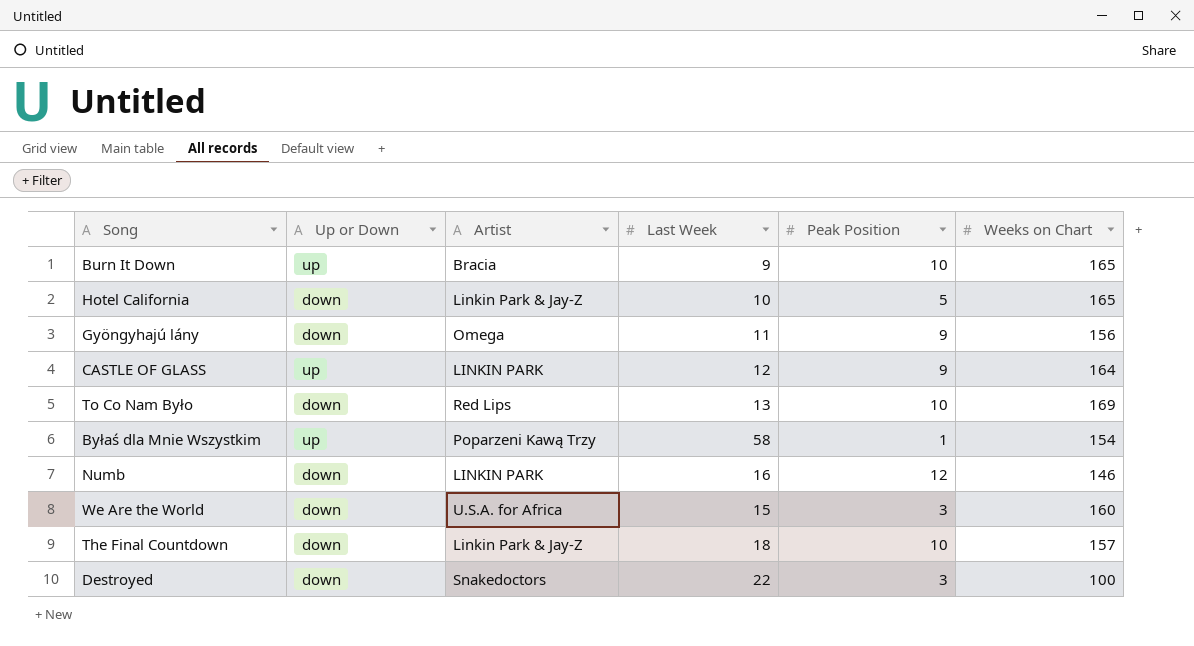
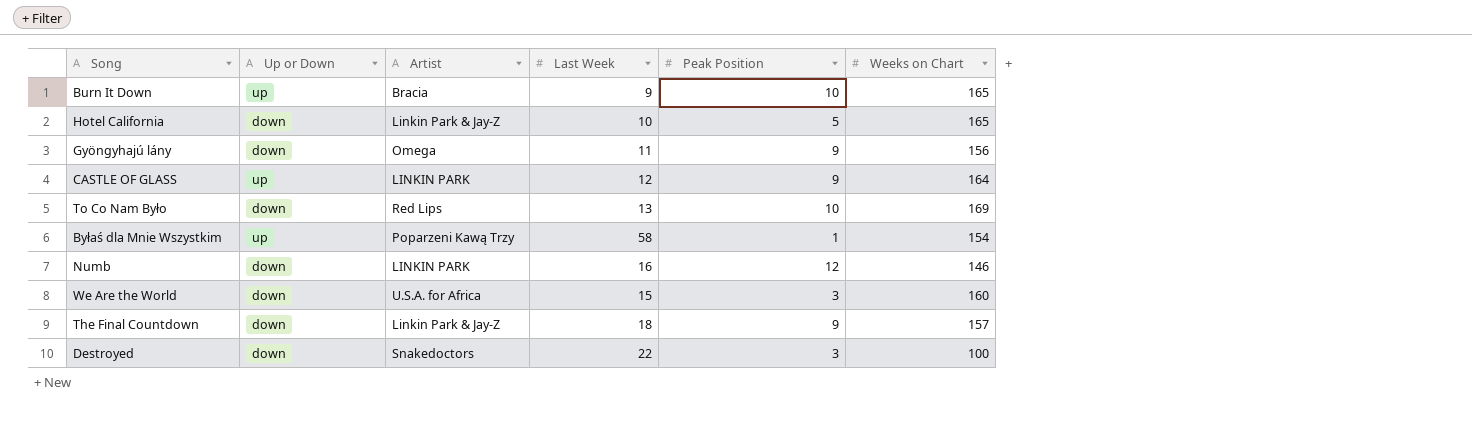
The Final Countdown | Peak Position: 10 -> 9

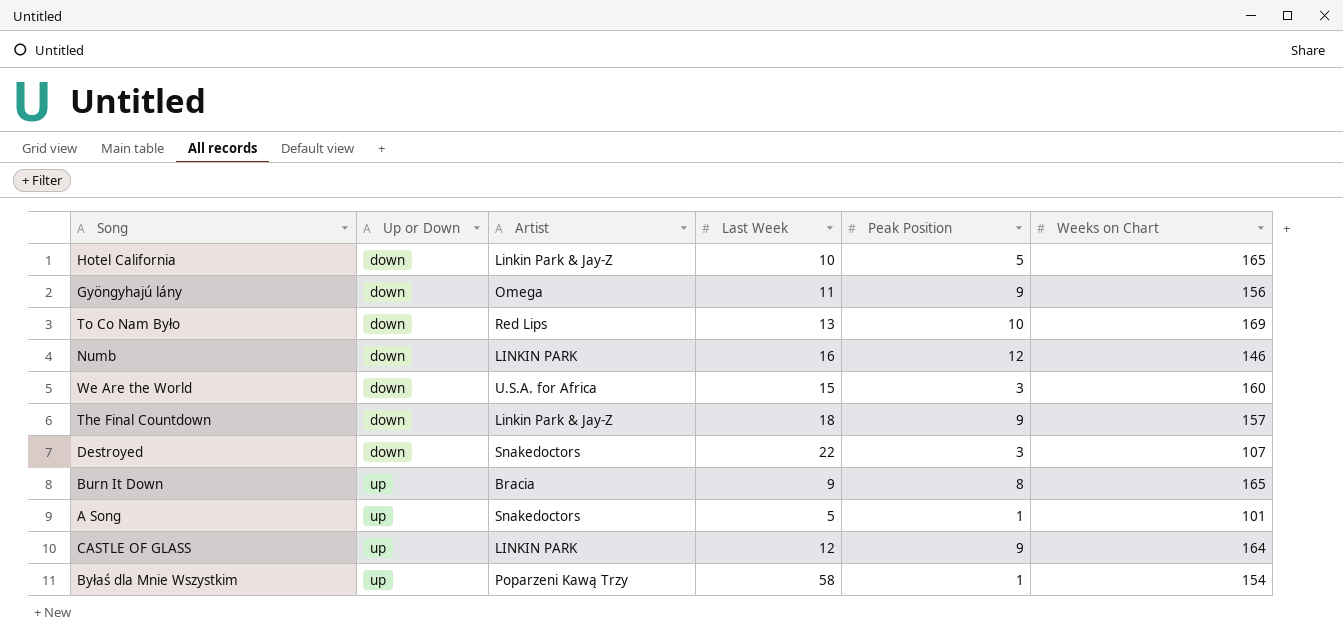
row order: none -> Up or Down ascending
Destroyed | Weeks on Chart: 100 -> 107
Burn It Down | Peak Position: 10 -> 8
row A Song: none -> up | Snakedoctors | 5 | 1 | 101

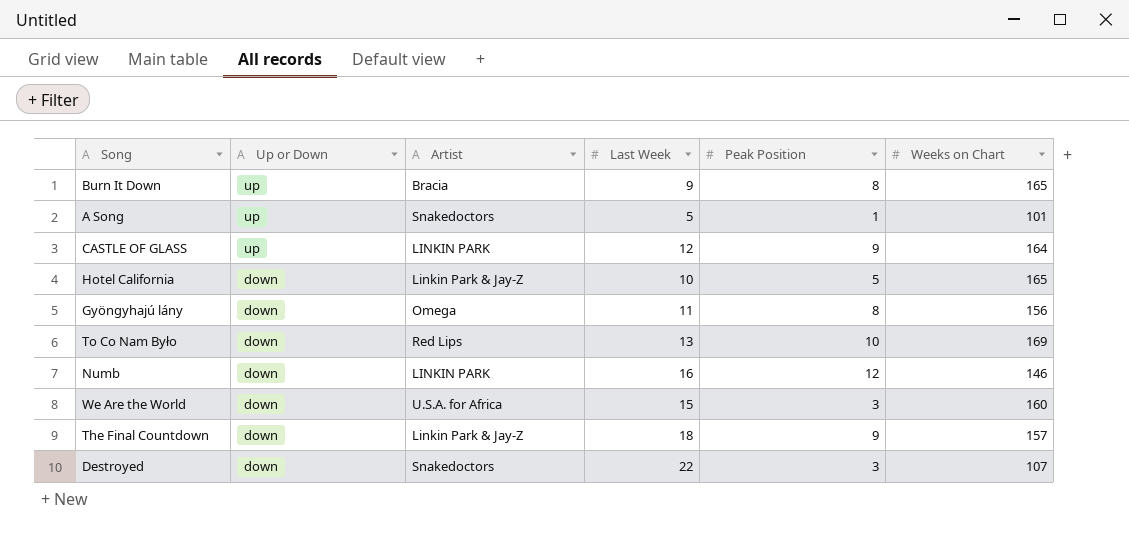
row order: Up or Down ascending -> Up or Down descending
row Byłaś dla Mnie Wszystkim: up | Poparzeni Kawą Trzy | 58 | 1 | 154 -> none
Gyöngyhajú lány | Peak Position: 9 -> 8

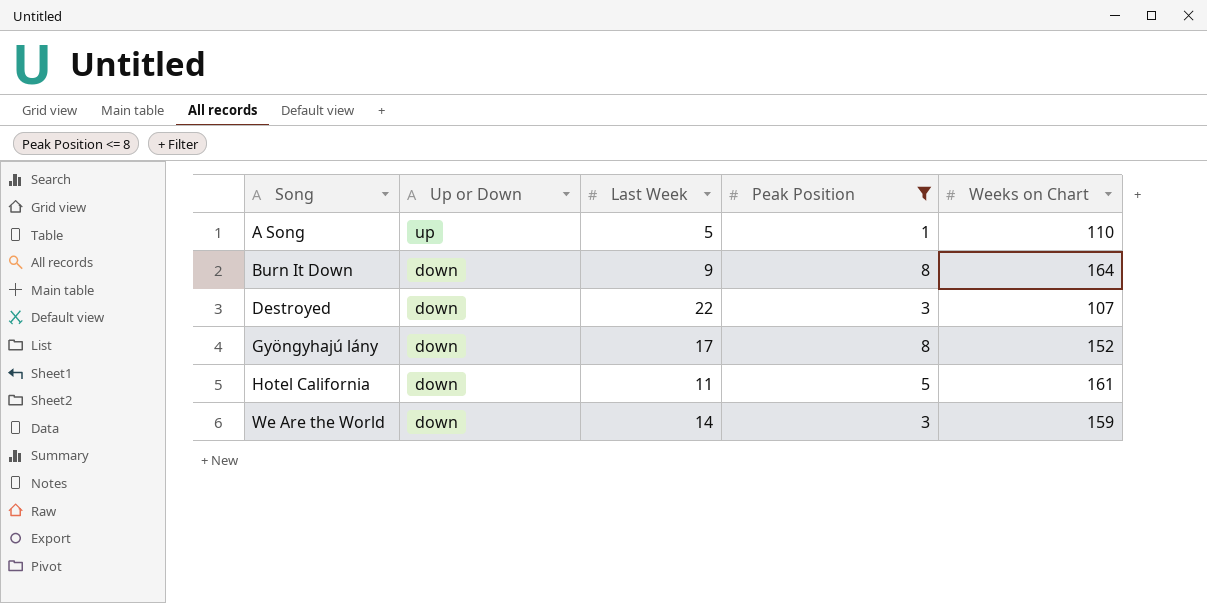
filter: none -> Peak Position <= 8
row order: Up or Down descending -> Song ascending
column Artist | position: 3 -> none
A Song | Weeks on Chart: 101 -> 110
Burn It Down | Up or Down: up -> down
Burn It Down | Weeks on Chart: 165 -> 164
Gyöngyhajú lány | Last Week: 11 -> 17
Gyöngyhajú lány | Weeks on Chart: 156 -> 152
Hotel California | Last Week: 10 -> 11
Hotel California | Weeks on Chart: 165 -> 161
We Are the World | Last Week: 15 -> 14
We Are the World | Weeks on Chart: 160 -> 159

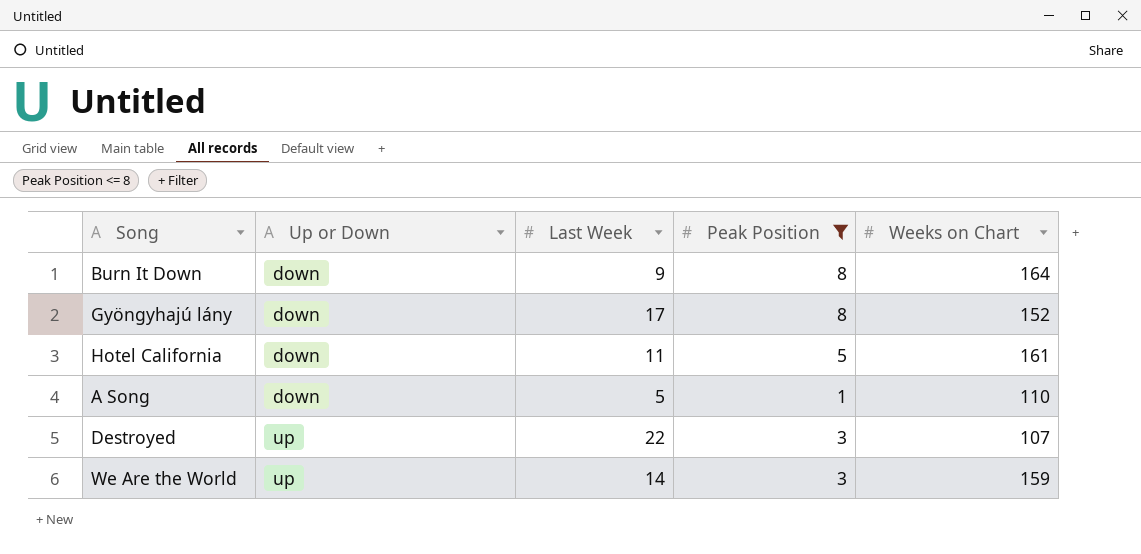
row order: Song ascending -> Up or Down ascending
A Song | Up or Down: up -> down
Destroyed | Up or Down: down -> up
We Are the World | Up or Down: down -> up

